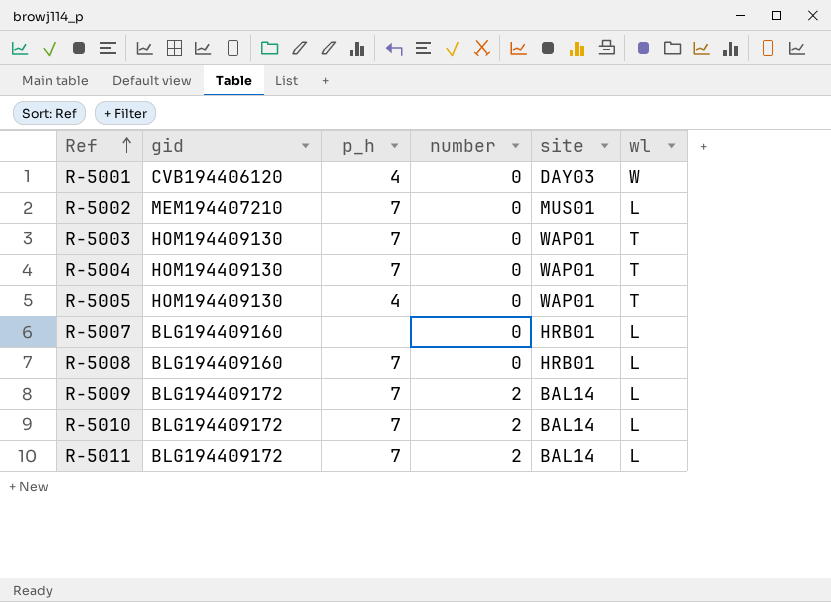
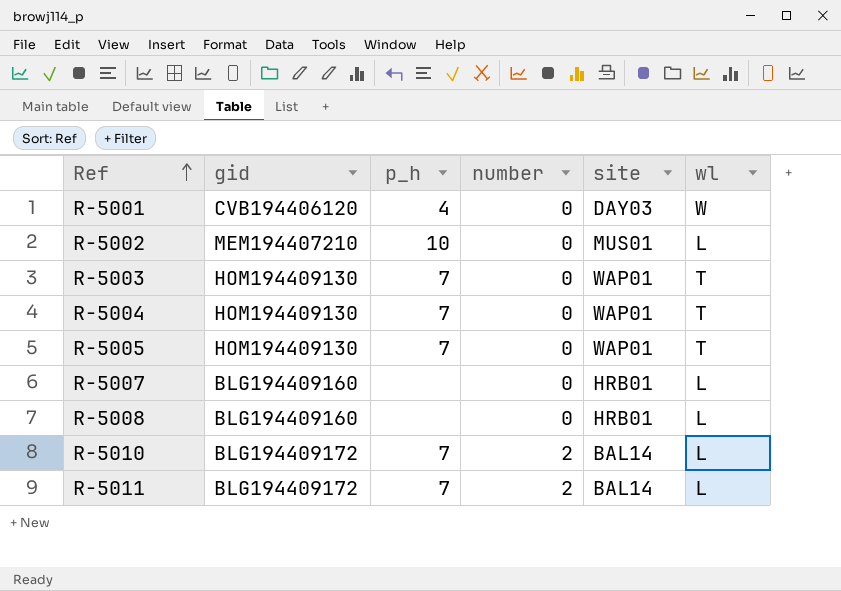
row R-5009: BLG194409172 | 7 | 2 | BAL14 | L -> none
R-5002 | p_h: 7 -> 10
R-5005 | p_h: 4 -> 7
R-5008 | p_h: 7 -> none

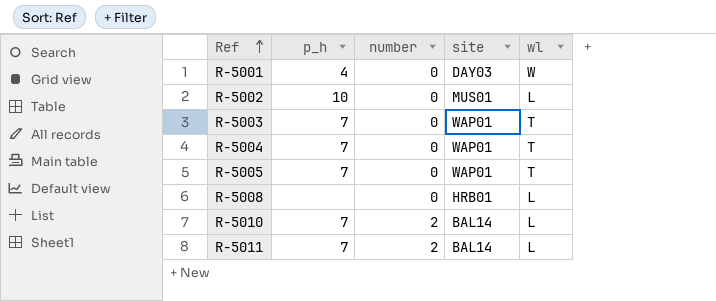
column gid | position: 2 -> none
row R-5007: BLG194409160 | none | 0 | HRB01 | L -> none

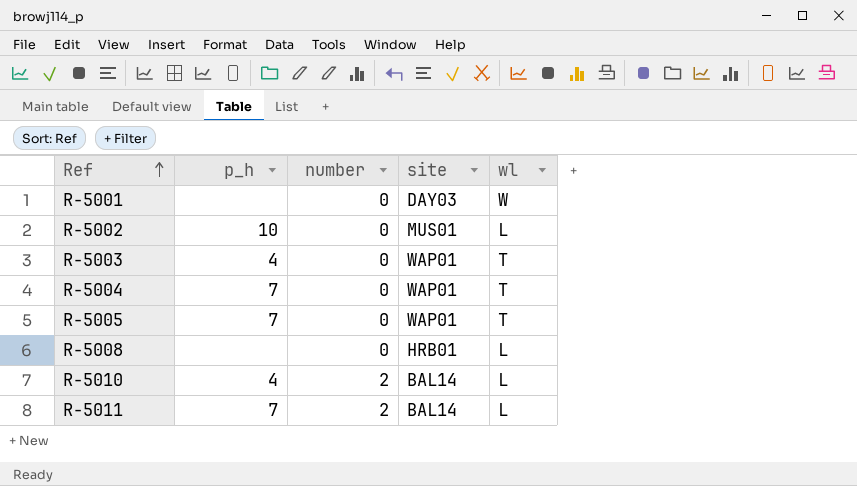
R-5001 | p_h: 4 -> none
R-5003 | p_h: 7 -> 4
R-5010 | p_h: 7 -> 4

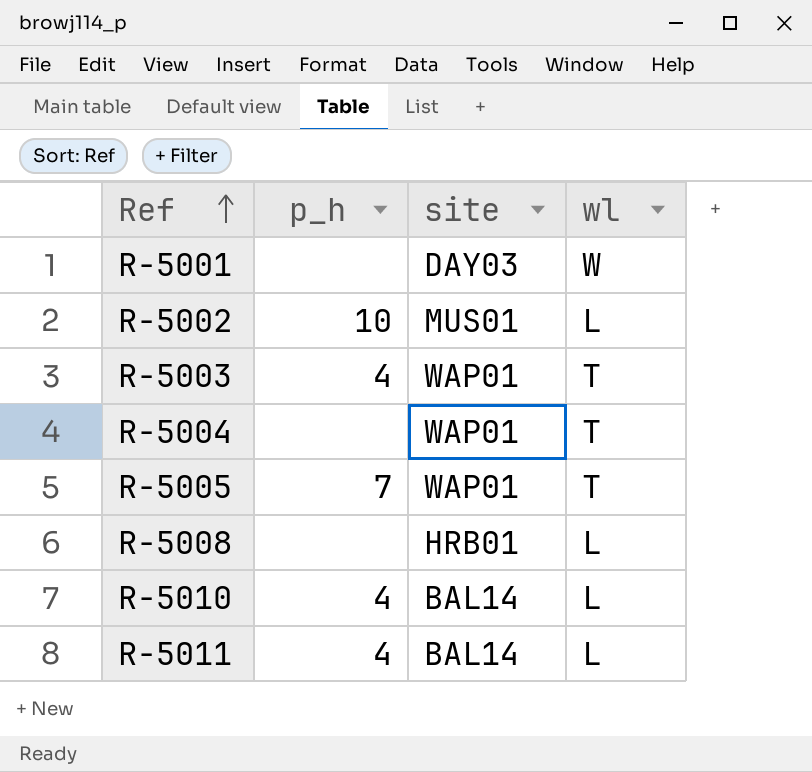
column number | position: 3 -> none
R-5004 | p_h: 7 -> none
R-5011 | p_h: 7 -> 4

